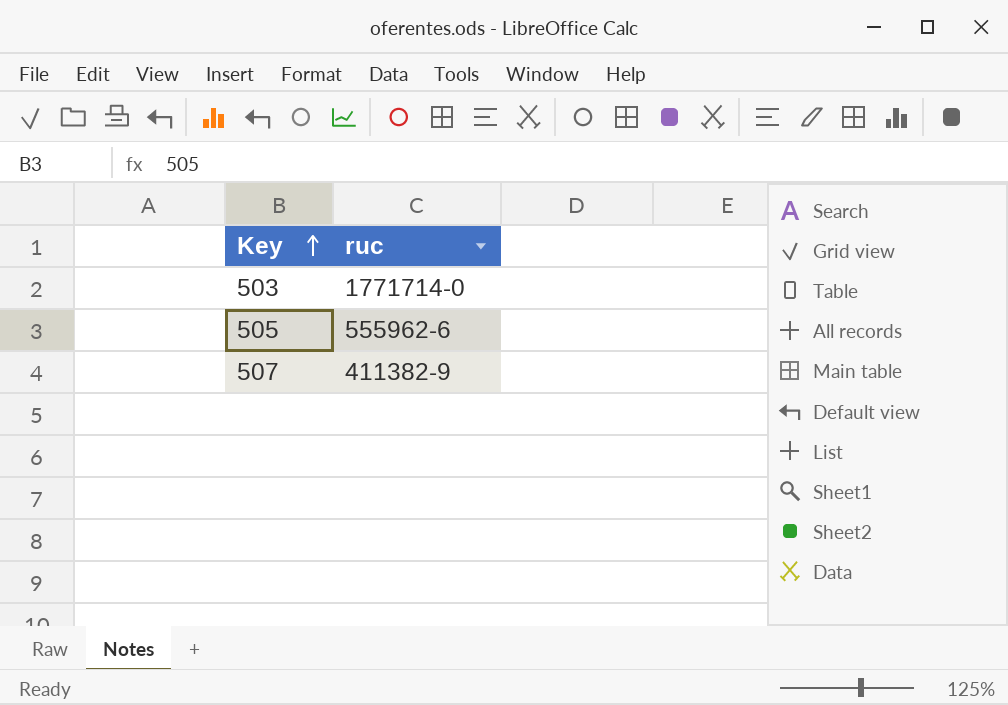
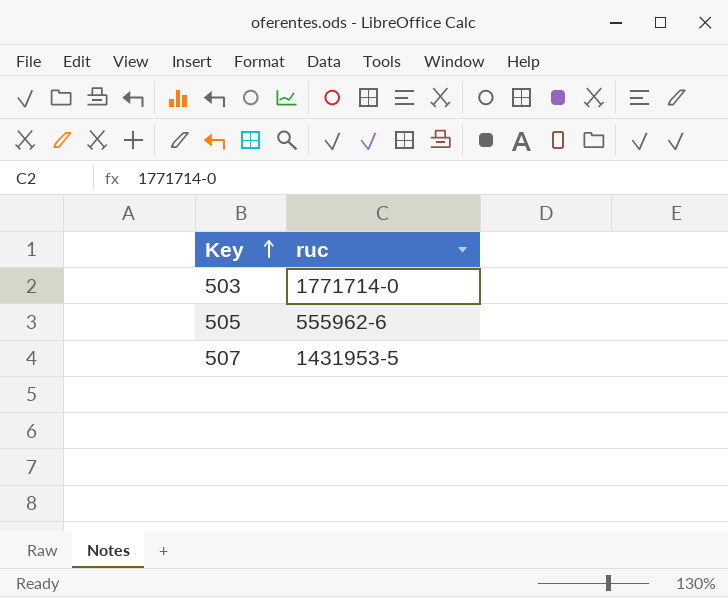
507 | ruc: 411382-9 -> 1431953-5

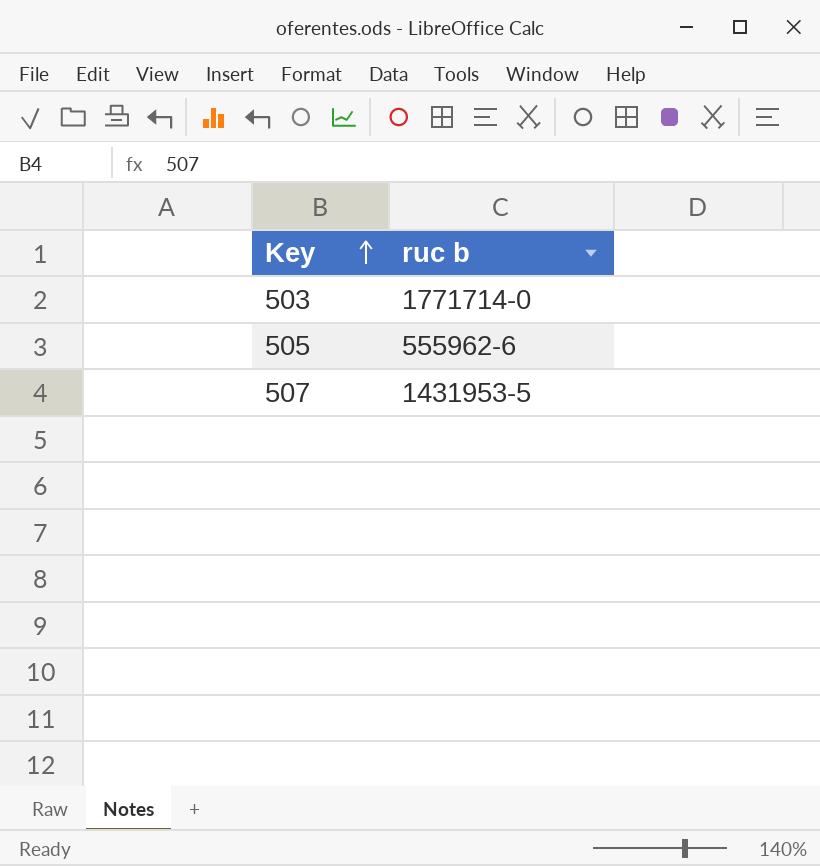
column name: ruc -> ruc b

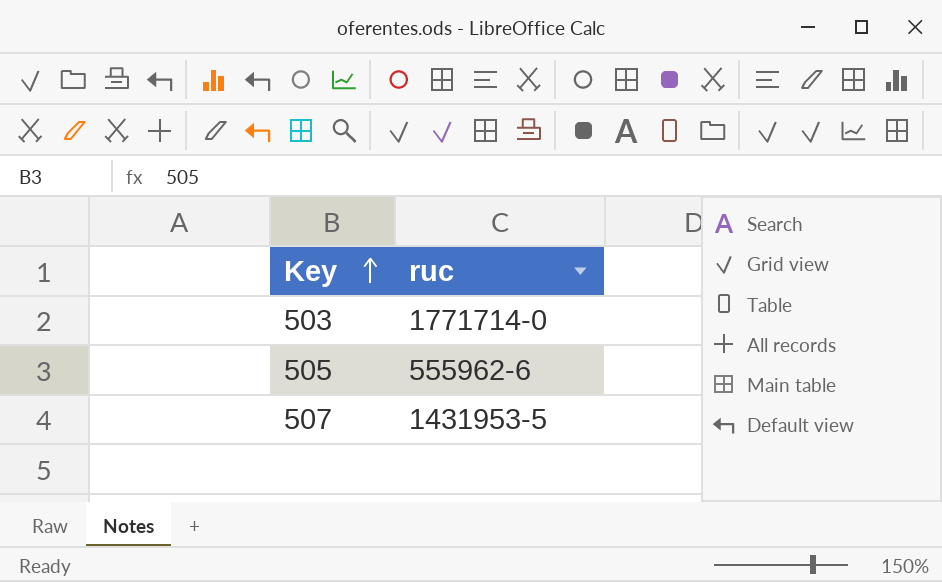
column name: ruc b -> ruc

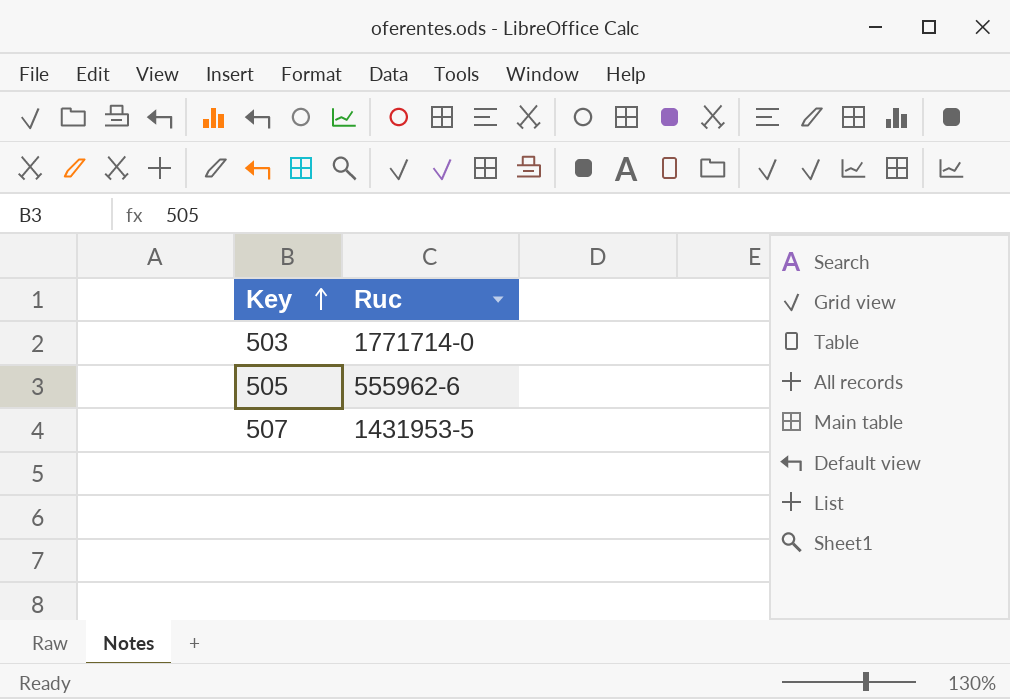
column name: ruc -> Ruc

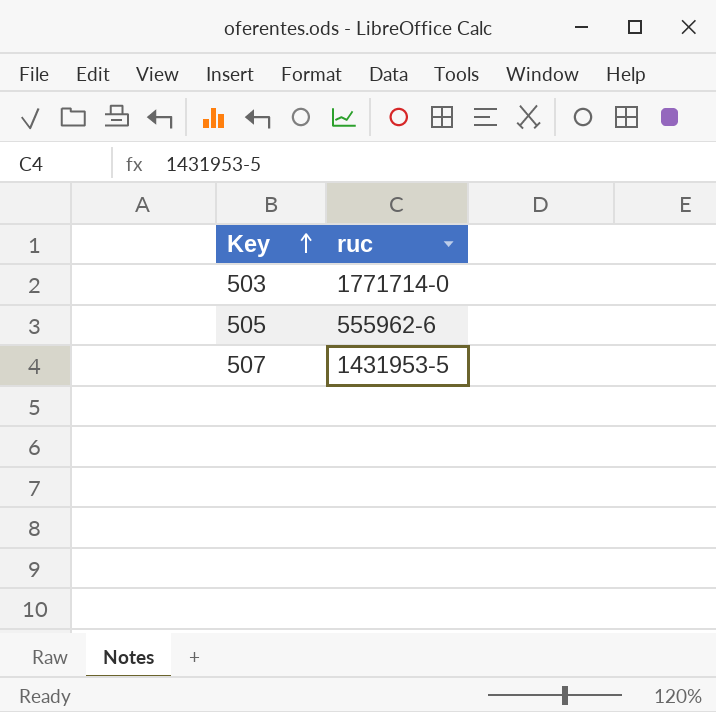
column name: Ruc -> ruc

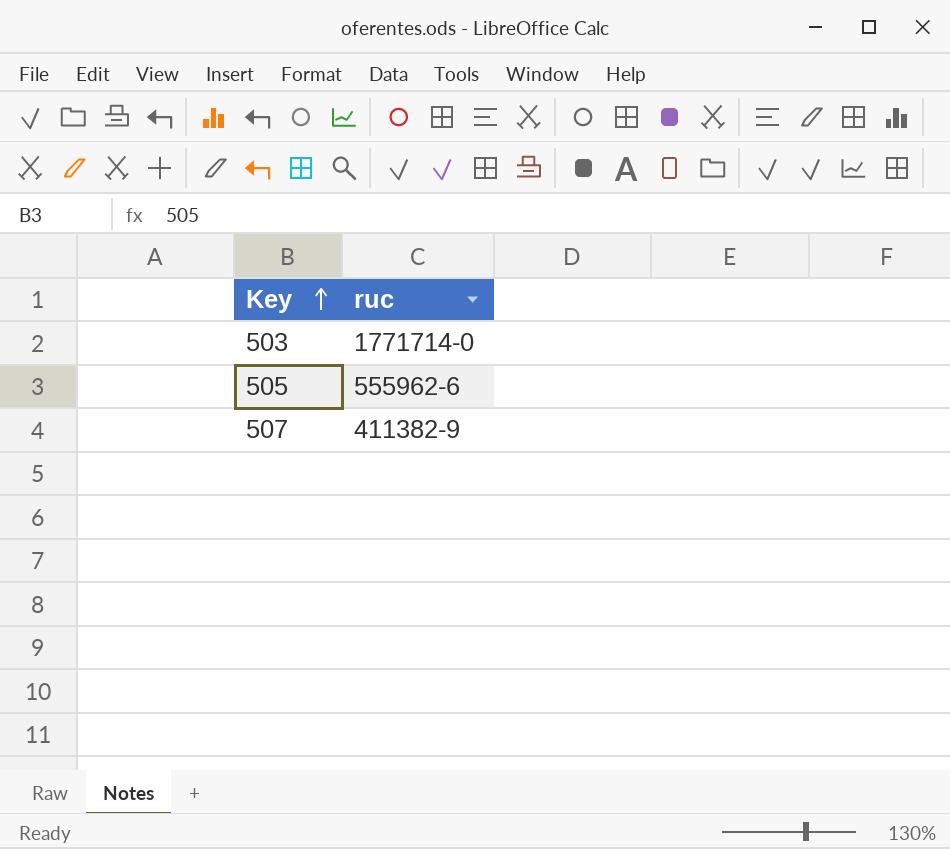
507 | ruc: 1431953-5 -> 411382-9

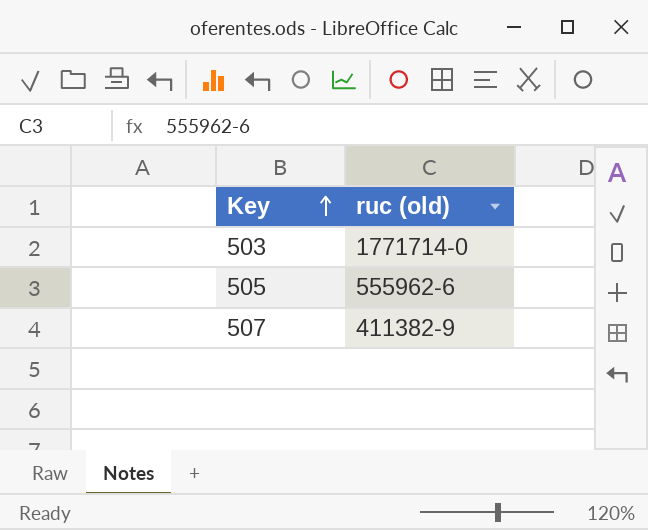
column name: ruc -> ruc (old)

